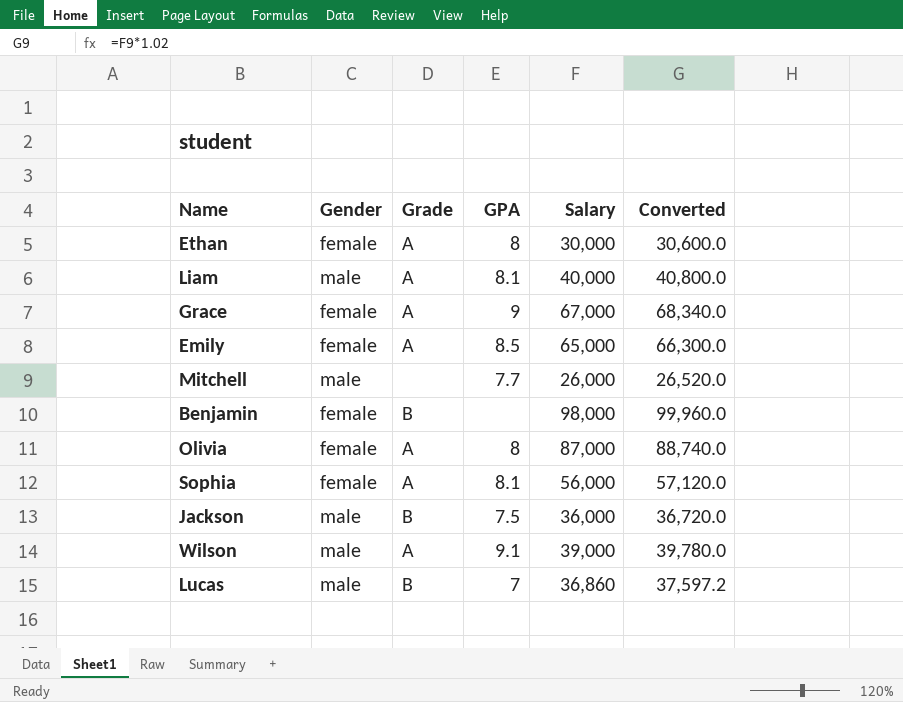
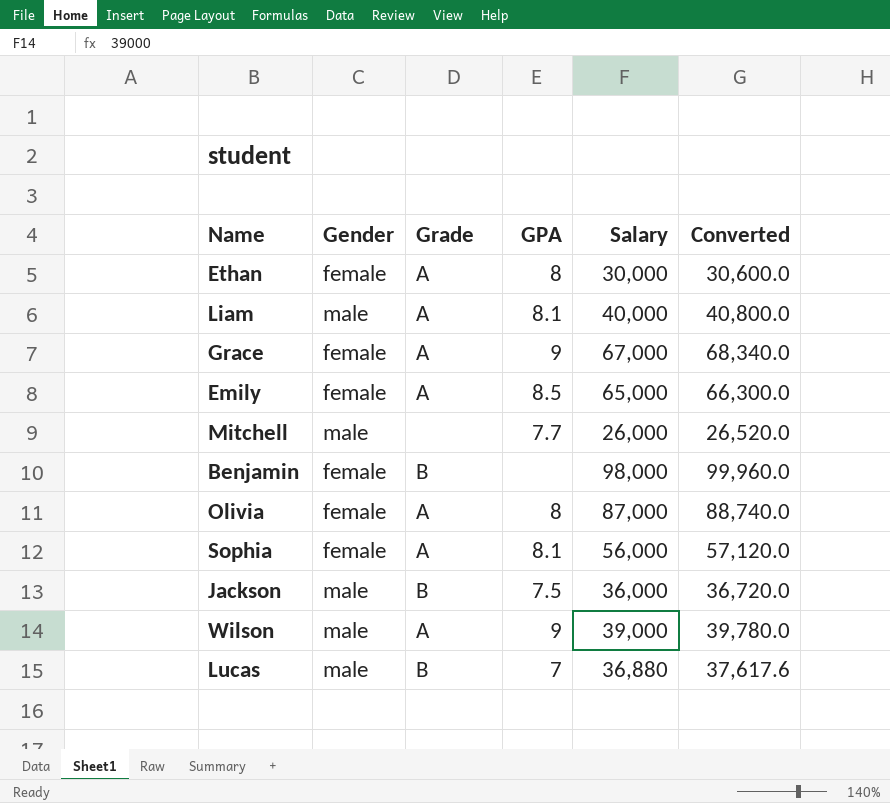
Wilson | GPA: 9.1 -> 9
Lucas | Salary: 36,860 -> 36,880
Lucas | Converted: 37,597.2 -> 37,617.6

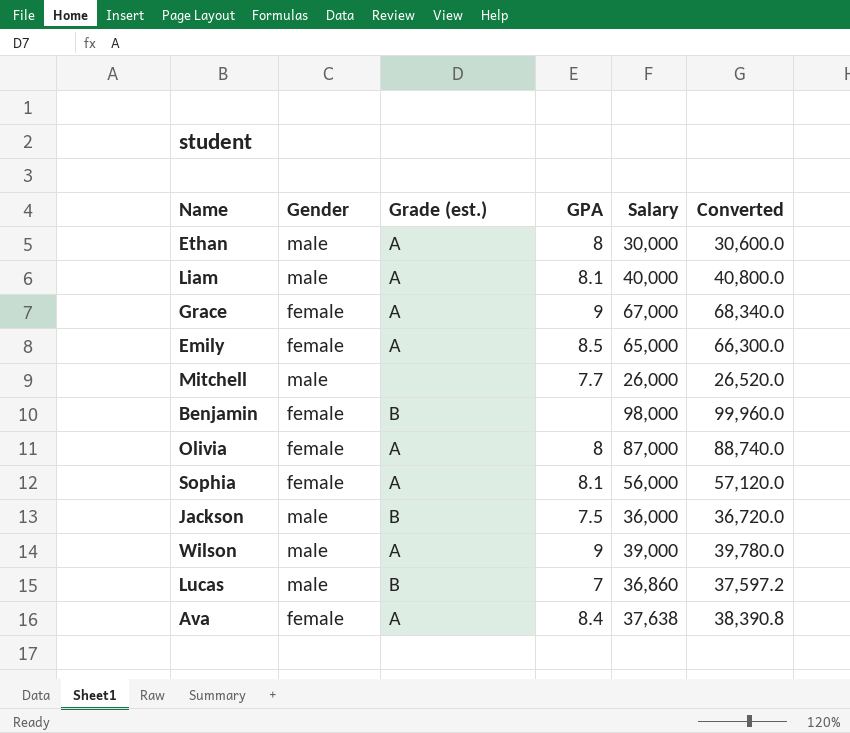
column name: Grade -> Grade (est.)
Ethan | Gender: female -> male
Lucas | Salary: 36,880 -> 36,860
Lucas | Converted: 37,617.6 -> 37,597.2
row Ava: none -> female | A | 8.4 | 37,638 | 38,390.8

